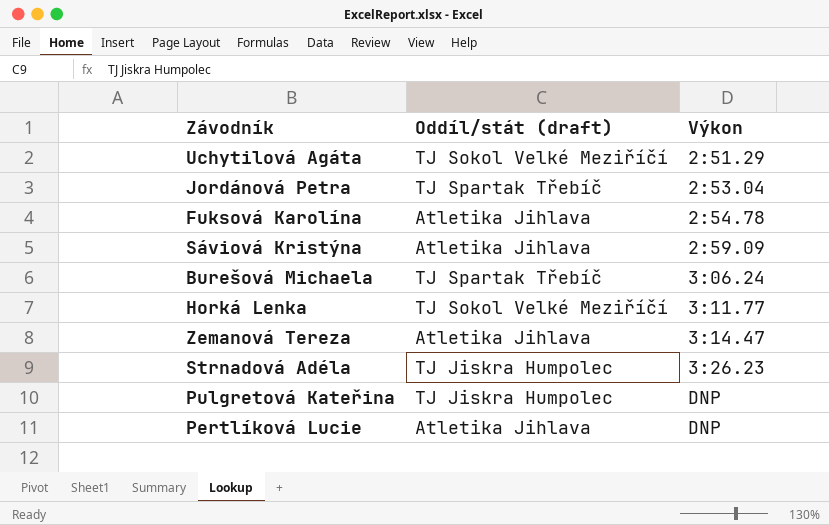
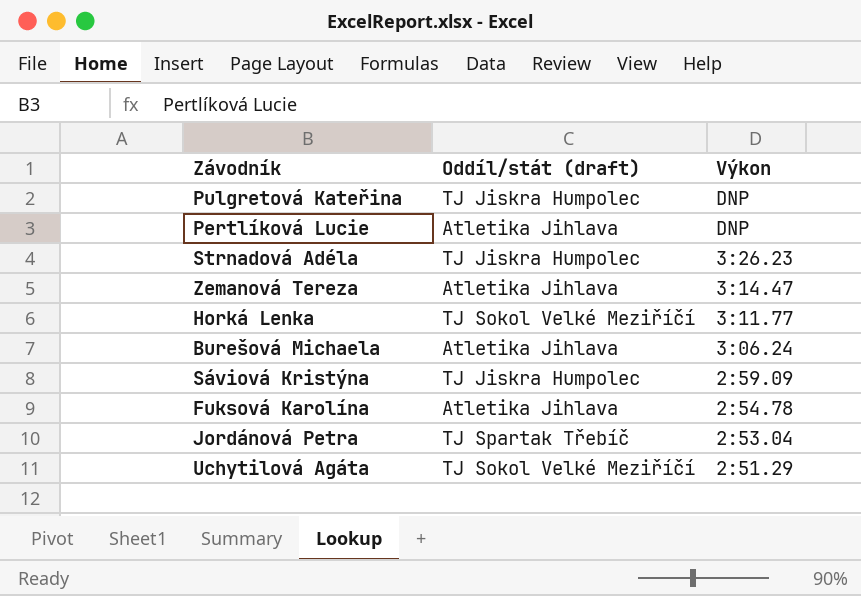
row order: Výkon ascending -> Výkon descending
Burešová Michaela | Oddíl/stát (draft): TJ Spartak Třebíč -> Atletika Jihlava
Sáviová Kristýna | Oddíl/stát (draft): Atletika Jihlava -> TJ Jiskra Humpolec

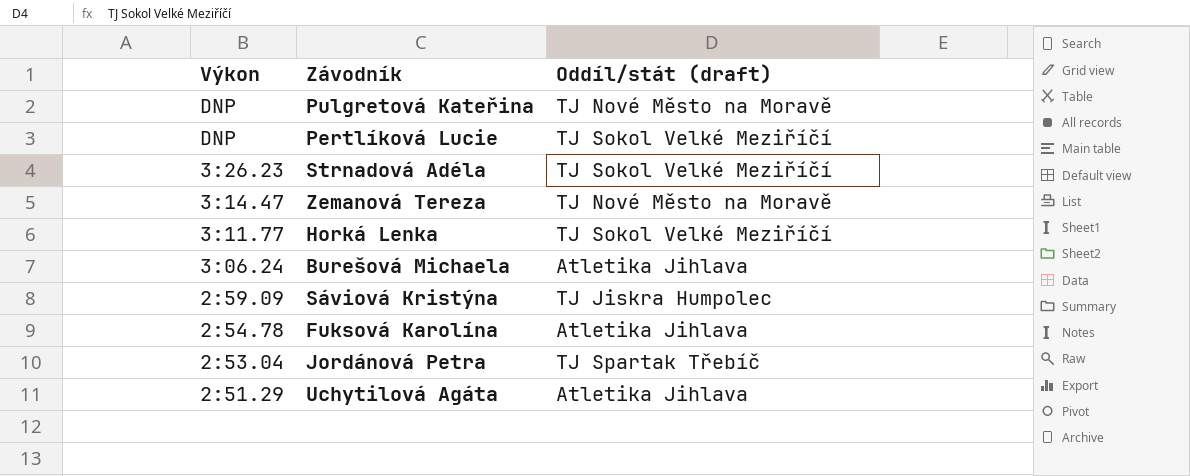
column Výkon | position: 3 -> 1
Pulgretová Kateřina | Oddíl/stát (draft): TJ Jiskra Humpolec -> TJ Nové Město na Moravě
Pertlíková Lucie | Oddíl/stát (draft): Atletika Jihlava -> TJ Sokol Velké Meziříčí
Strnadová Adéla | Oddíl/stát (draft): TJ Jiskra Humpolec -> TJ Sokol Velké Meziříčí
Zemanová Tereza | Oddíl/stát (draft): Atletika Jihlava -> TJ Nové Město na Moravě
Uchytilová Agáta | Oddíl/stát (draft): TJ Sokol Velké Meziříčí -> Atletika Jihlava

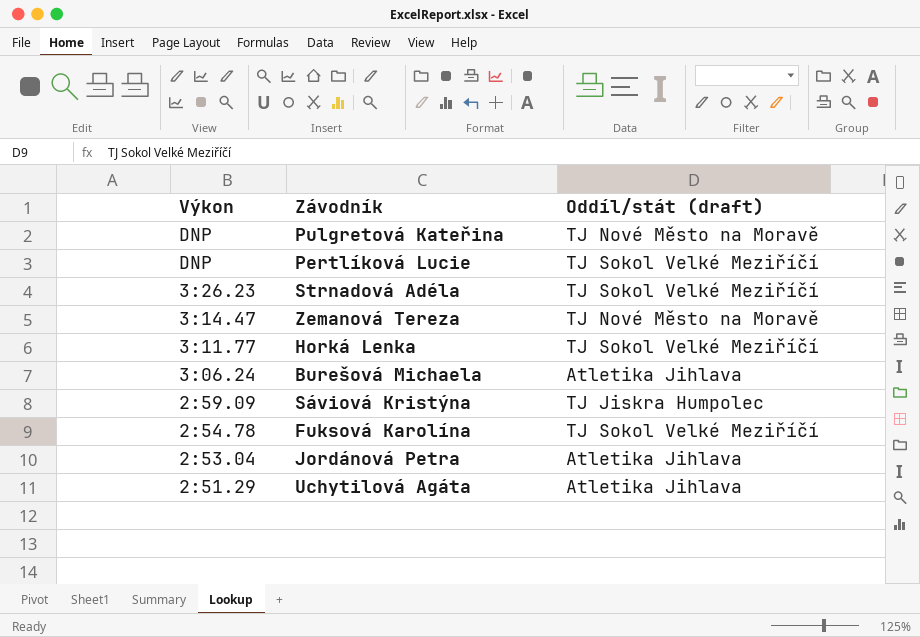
Fuksová Karolína | Oddíl/stát (draft): Atletika Jihlava -> TJ Sokol Velké Meziříčí
Jordánová Petra | Oddíl/stát (draft): TJ Spartak Třebíč -> Atletika Jihlava

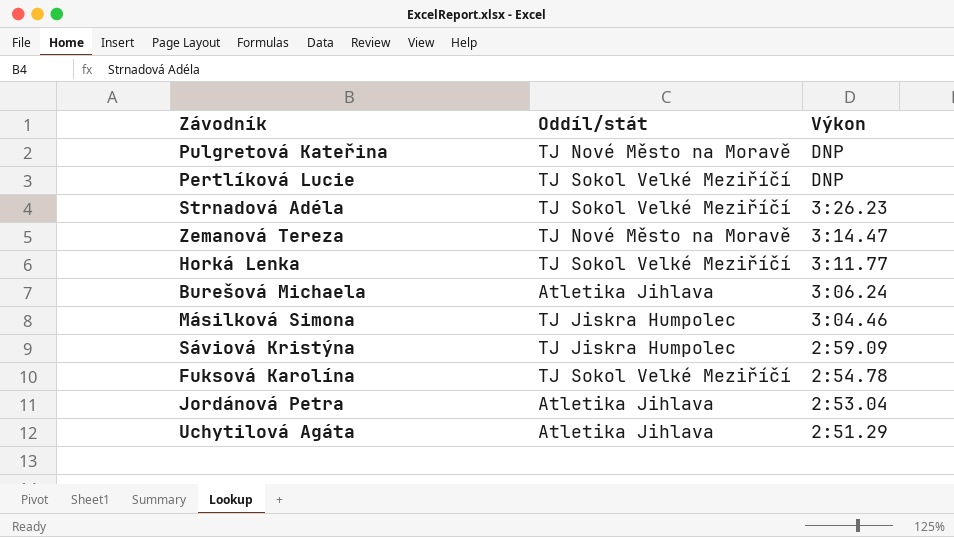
column name: Oddíl/stát (draft) -> Oddíl/stát
column Výkon | position: 1 -> 3
row Másilková Simona: none -> TJ Jiskra Humpolec | 3:04.46

